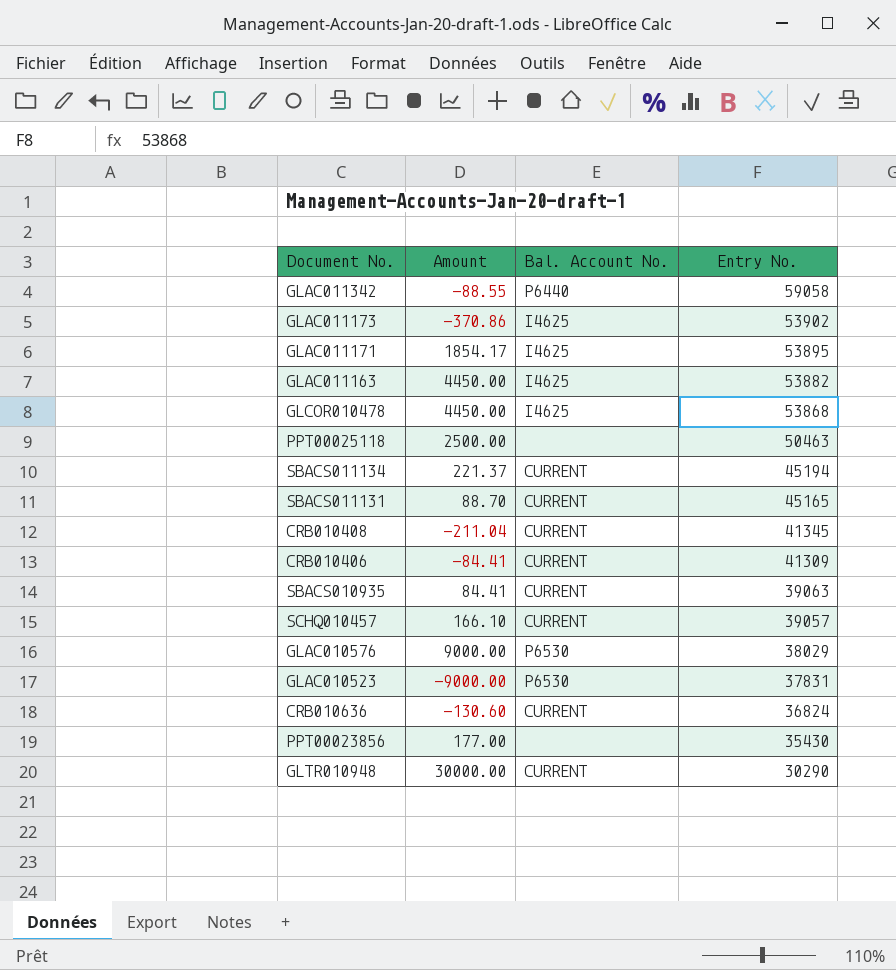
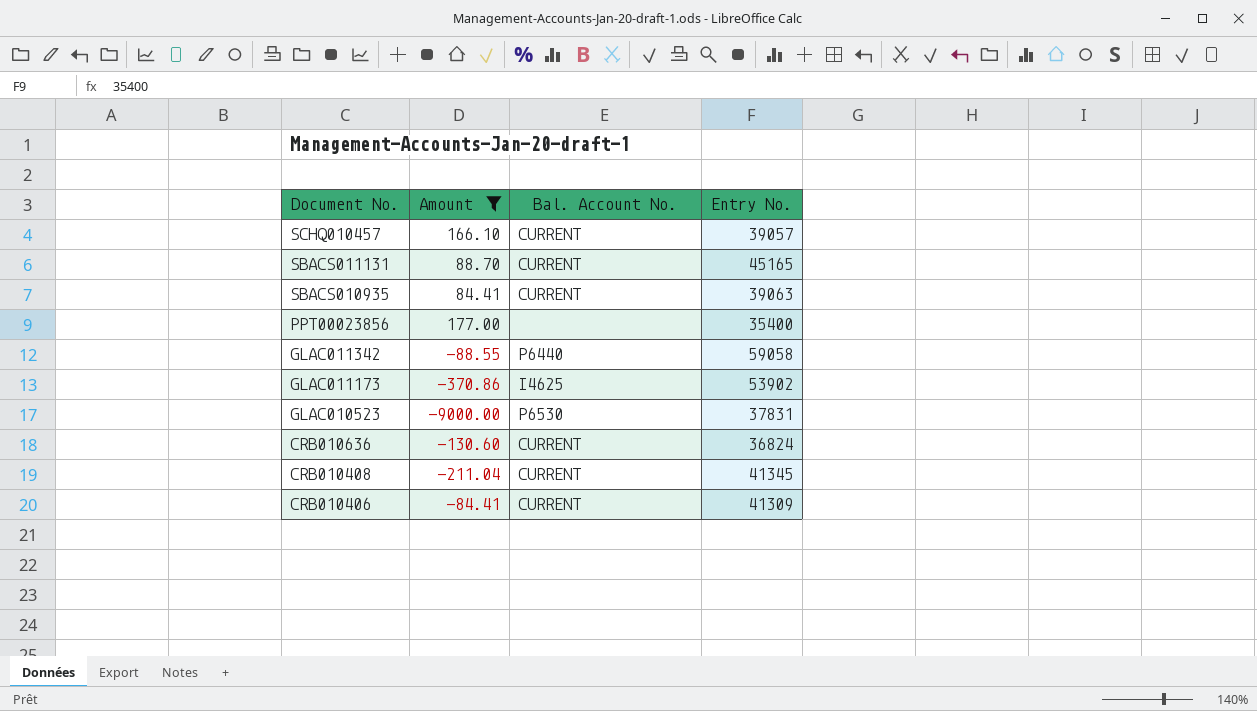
filter: none -> Amount <= 177.00
row order: Entry No. descending -> Document No. descending
PPT00023856 | Entry No.: 35430 -> 35400

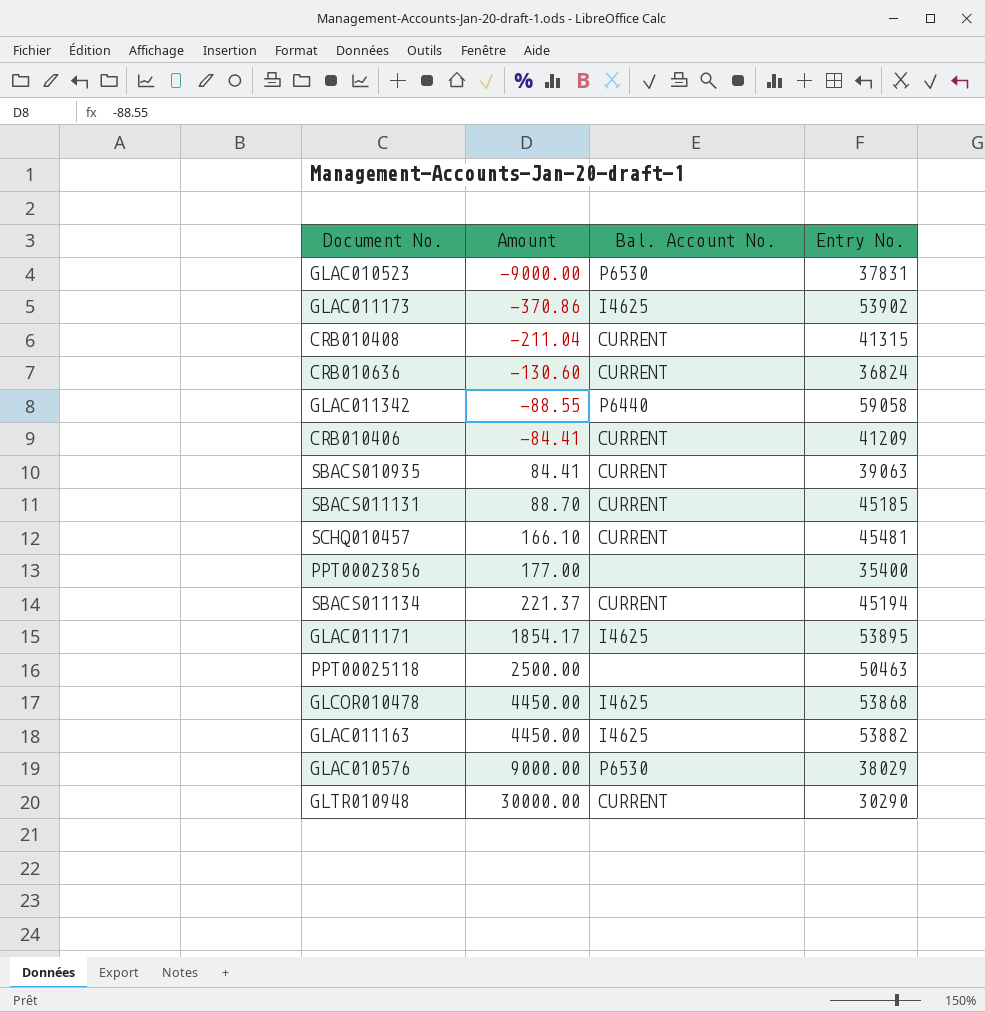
filter: Amount <= 177.00 -> none
row order: Document No. descending -> Amount ascending
CRB010408 | Entry No.: 41345 -> 41315
CRB010406 | Entry No.: 41309 -> 41209
SBACS011131 | Entry No.: 45165 -> 45185
SCHQ010457 | Entry No.: 39057 -> 45481

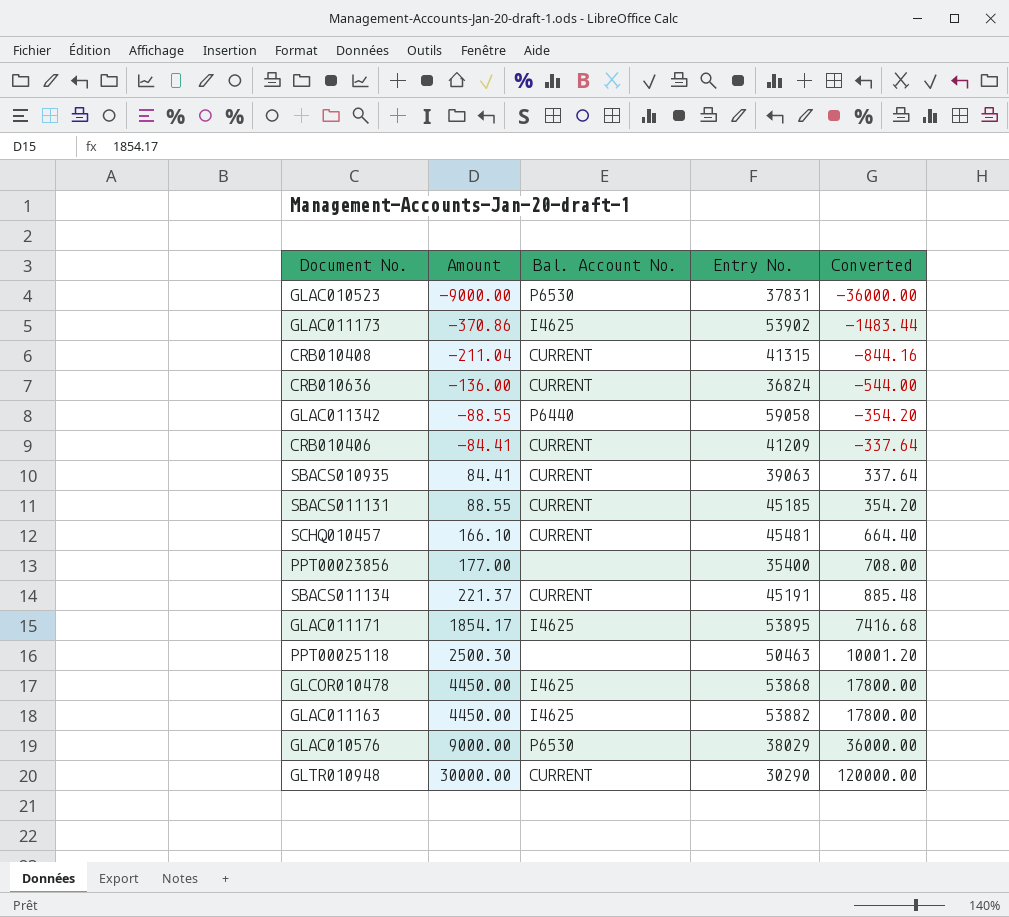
column Converted | formula: none -> [Amount] * 4
CRB010636 | Amount: -130.60 -> -136.00
SBACS011131 | Amount: 88.70 -> 88.55
SBACS011134 | Entry No.: 45194 -> 45191
PPT00025118 | Amount: 2500.00 -> 2500.30

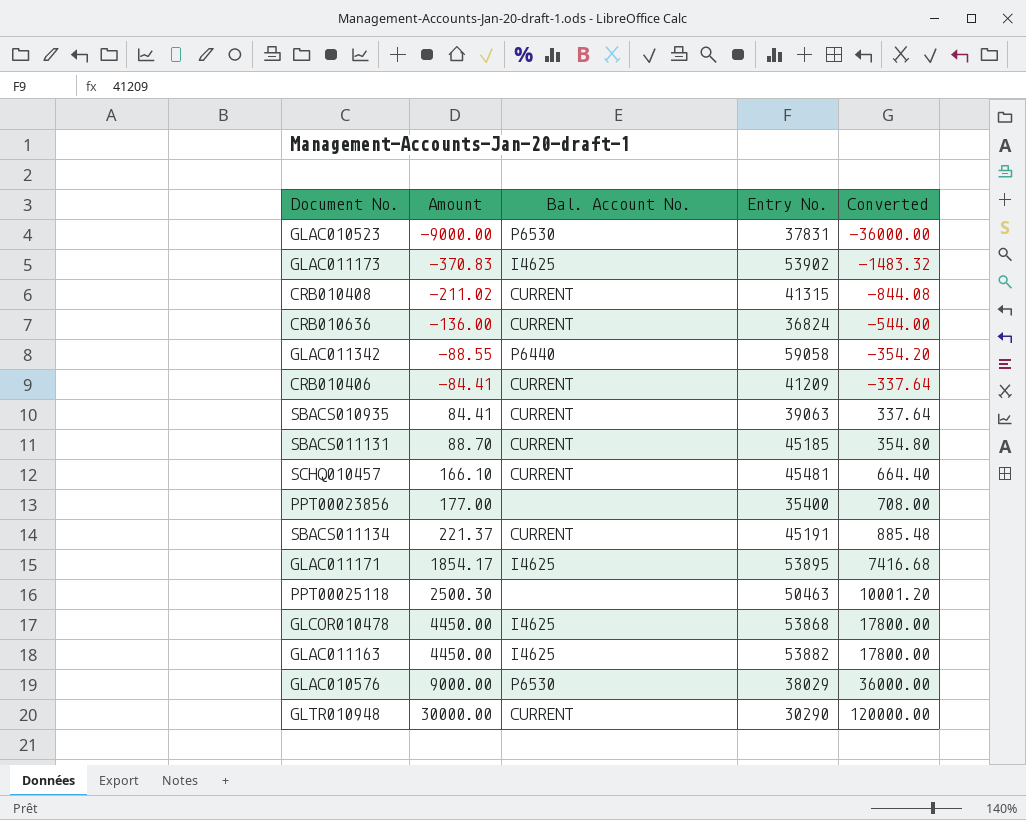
GLAC011173 | Amount: -370.86 -> -370.83
GLAC011173 | Converted: -1483.44 -> -1483.32
CRB010408 | Amount: -211.04 -> -211.02
CRB010408 | Converted: -844.16 -> -844.08
SBACS011131 | Amount: 88.55 -> 88.70
SBACS011131 | Converted: 354.20 -> 354.80

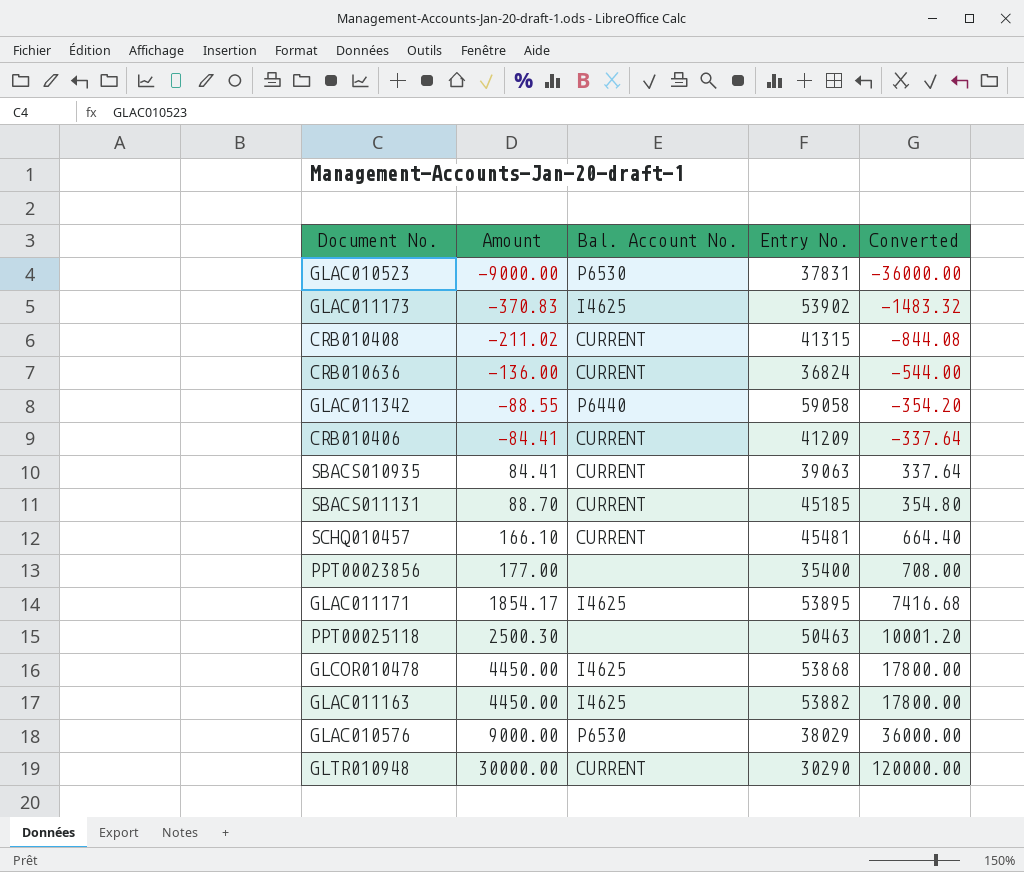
row SBACS011134: 221.37 | CURRENT | 45191 | 885.48 -> none

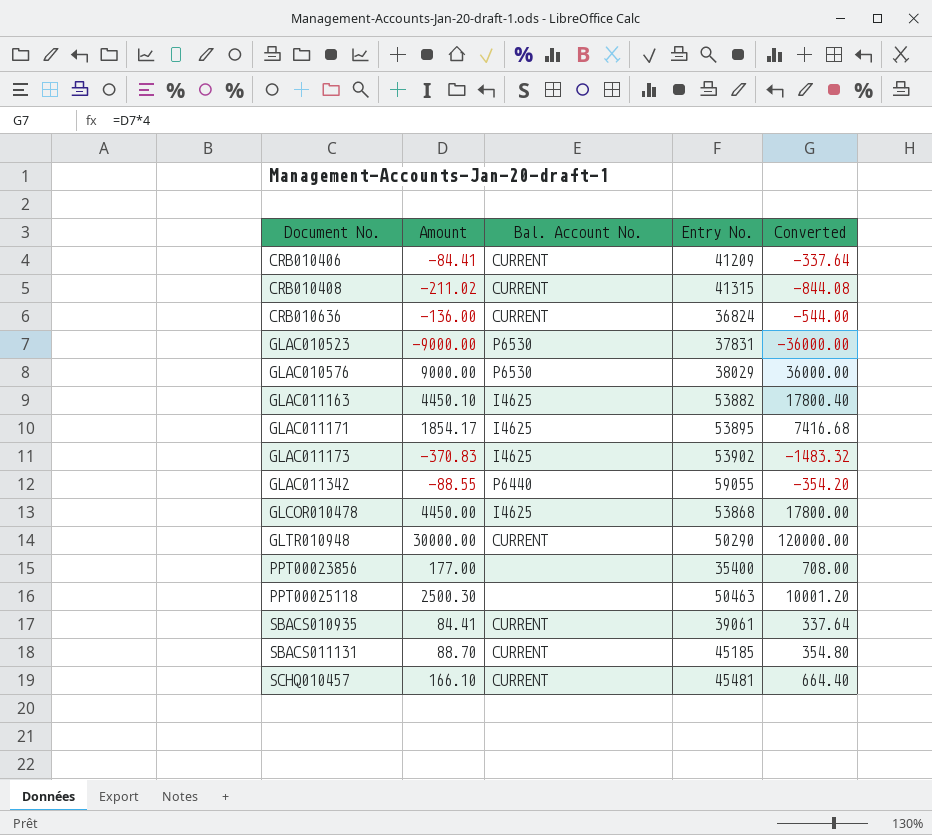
row order: Amount ascending -> Document No. ascending
GLAC011163 | Amount: 4450.00 -> 4450.10
GLAC011163 | Converted: 17800.00 -> 17800.40
GLAC011342 | Entry No.: 59058 -> 59055
GLTR010948 | Entry No.: 30290 -> 50290
SBACS010935 | Entry No.: 39063 -> 39061

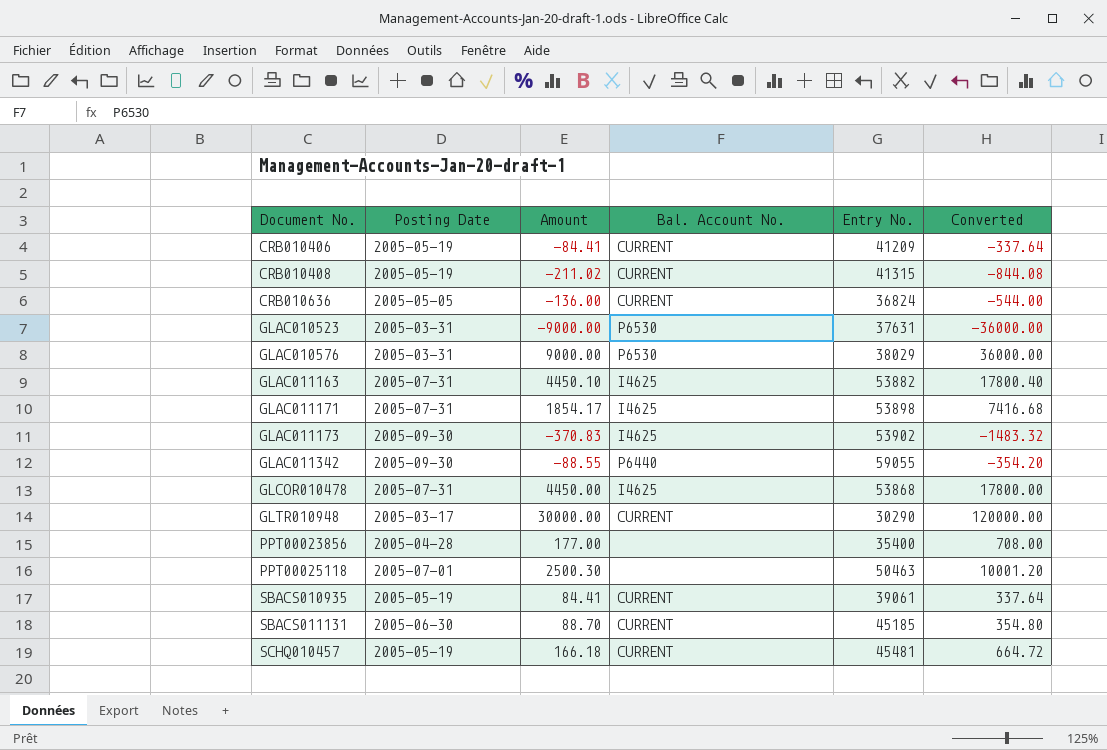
column Posting Date | position: none -> 2
GLAC010523 | Entry No.: 37831 -> 37631
GLAC011171 | Entry No.: 53895 -> 53898
GLTR010948 | Entry No.: 50290 -> 30290
SCHQ010457 | Amount: 166.10 -> 166.18
SCHQ010457 | Converted: 664.40 -> 664.72

